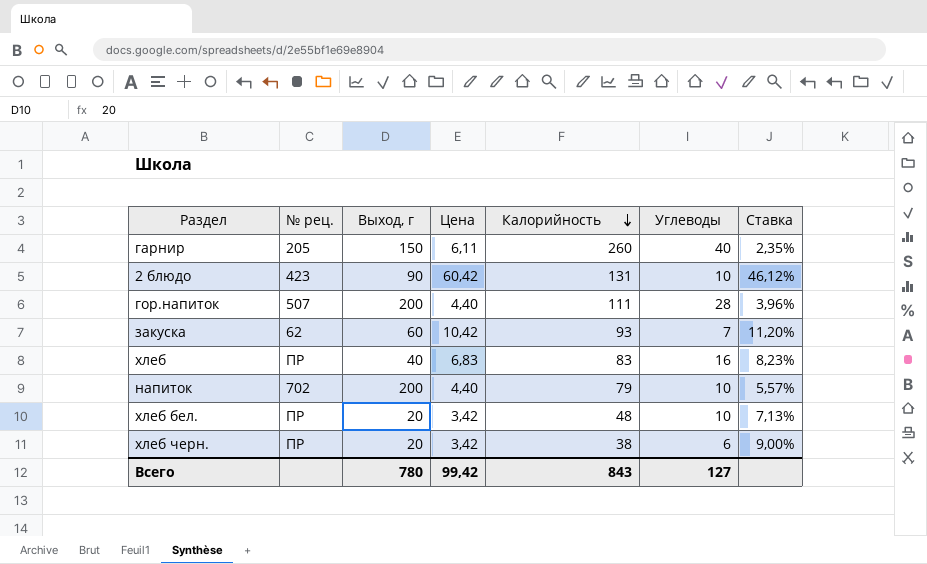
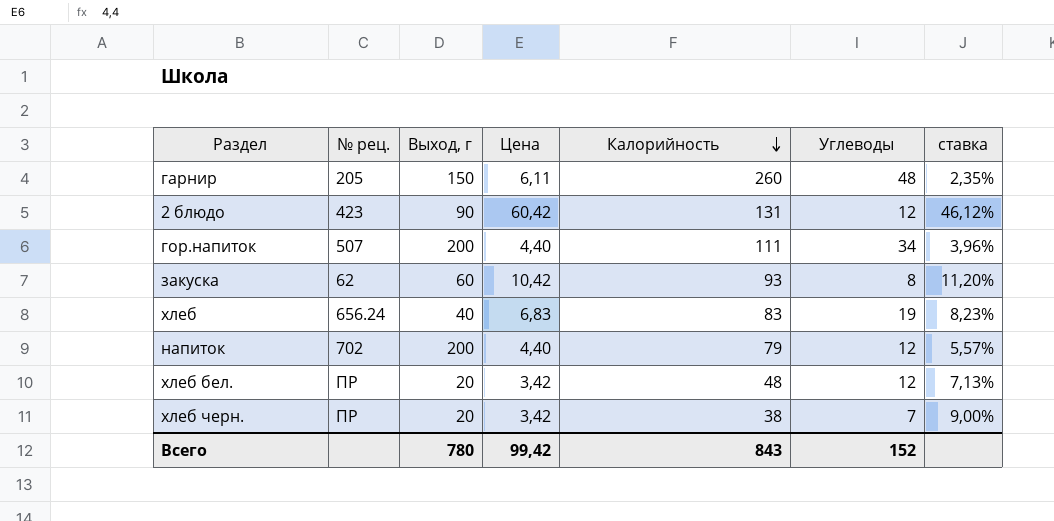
column name: Ставка -> ставка
гарнир | Углеводы: 40 -> 48
2 блюдо | Углеводы: 10 -> 12
гор.напиток | Углеводы: 28 -> 34
закуска | Углеводы: 7 -> 8
хлеб | № рец.: ПР -> 656.24
хлеб | Углеводы: 16 -> 19
напиток | Углеводы: 10 -> 12
хлеб бел. | Углеводы: 10 -> 12
хлеб черн. | Углеводы: 6 -> 7
Всего | Углеводы: 127 -> 152

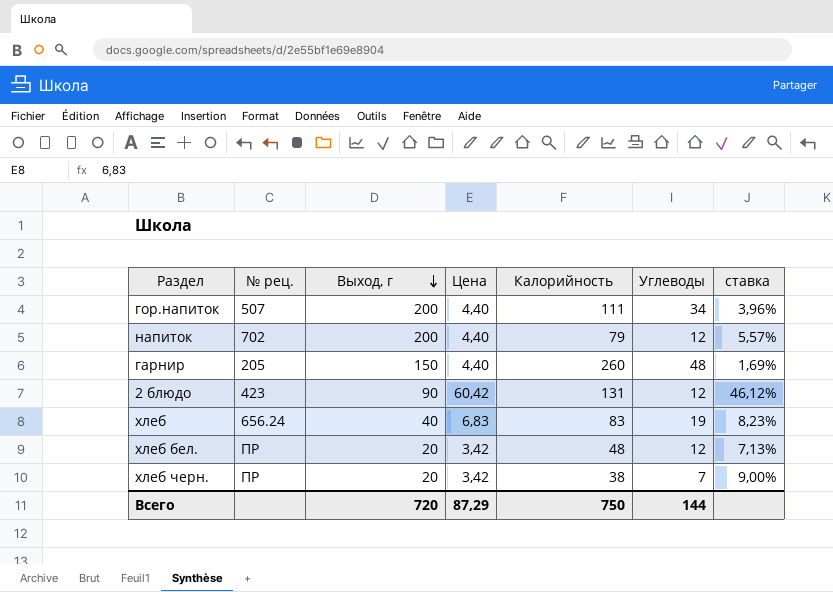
row order: Калорийность descending -> Выход, г descending
row закуска: 62 | 60 | 10,42 | 93 | 8 | 11,20% -> none
гарнир | Цена: 6,11 -> 4,40
гарнир | ставка: 2,35% -> 1,69%
Всего | Выход, г: 780 -> 720
Всего | Цена: 99,42 -> 87,29
Всего | Калорийность: 843 -> 750
Всего | Углеводы: 152 -> 144

